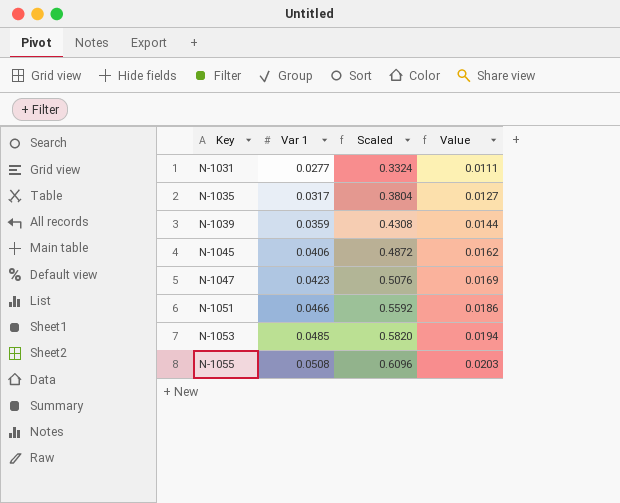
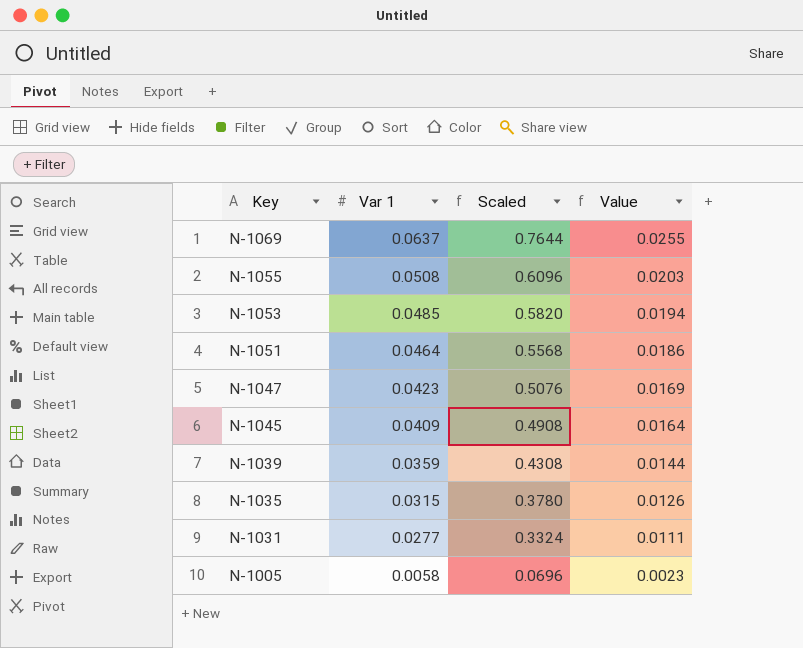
row order: Key ascending -> Key descending
row N-1069: none -> 0.0637 | 0.7644 | 0.0255
N-1051 | Var 1: 0.0466 -> 0.0464
N-1051 | Scaled: 0.5592 -> 0.5568
N-1045 | Var 1: 0.0406 -> 0.0409
N-1045 | Scaled: 0.4872 -> 0.4908
N-1045 | Value: 0.0162 -> 0.0164
N-1035 | Var 1: 0.0317 -> 0.0315
N-1035 | Scaled: 0.3804 -> 0.3780
N-1035 | Value: 0.0127 -> 0.0126
row N-1005: none -> 0.0058 | 0.0696 | 0.0023

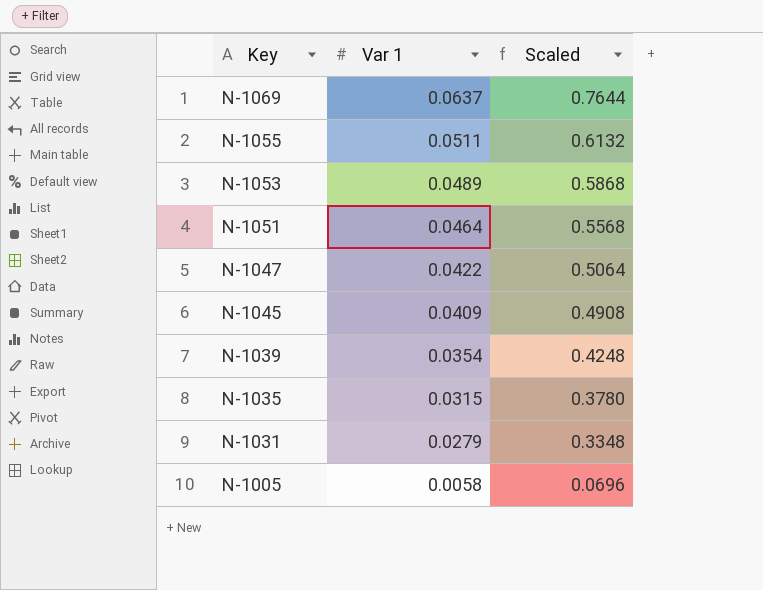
column Value | formula: [Var 1] * 0.4 -> none
N-1055 | Var 1: 0.0508 -> 0.0511
N-1055 | Scaled: 0.6096 -> 0.6132
N-1053 | Var 1: 0.0485 -> 0.0489
N-1053 | Scaled: 0.5820 -> 0.5868
N-1047 | Var 1: 0.0423 -> 0.0422
N-1047 | Scaled: 0.5076 -> 0.5064
N-1039 | Var 1: 0.0359 -> 0.0354
N-1039 | Scaled: 0.4308 -> 0.4248
N-1031 | Var 1: 0.0277 -> 0.0279
N-1031 | Scaled: 0.3324 -> 0.3348

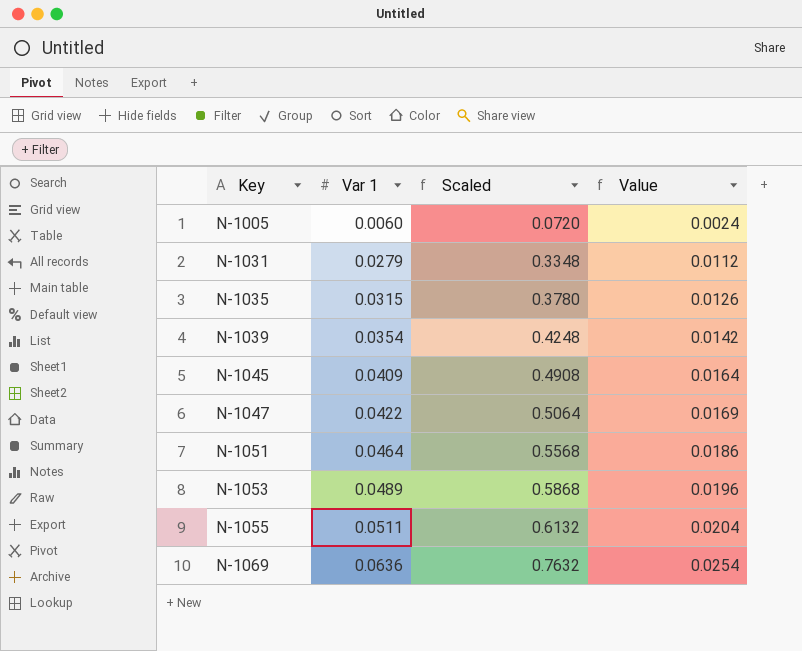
row order: Key descending -> Key ascending
column Value | formula: none -> [Var 1] * 0.4
N-1005 | Var 1: 0.0058 -> 0.0060
N-1005 | Scaled: 0.0696 -> 0.0720
N-1069 | Var 1: 0.0637 -> 0.0636
N-1069 | Scaled: 0.7644 -> 0.7632

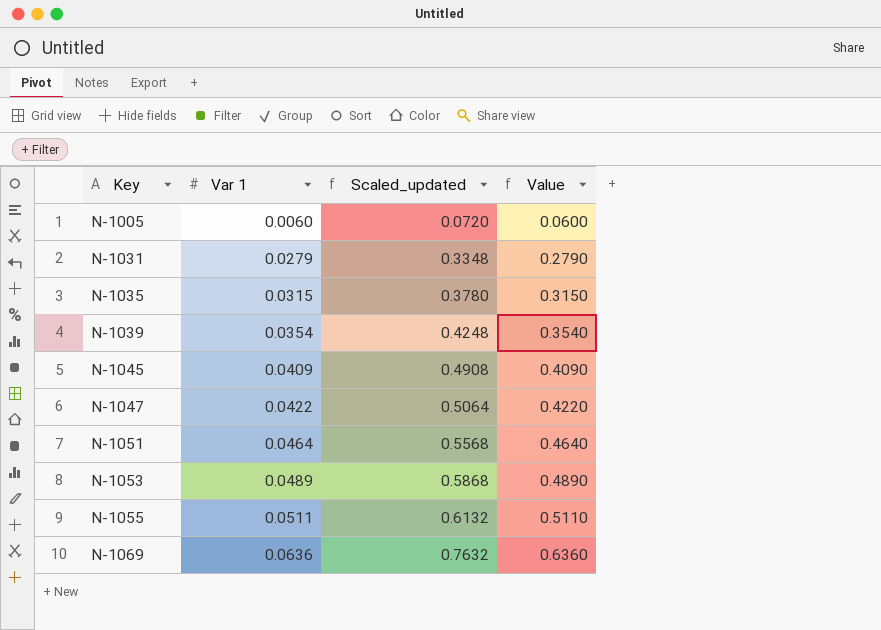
column name: Scaled -> Scaled_updated
column Value | formula: [Var 1] * 0.4 -> [Var 1] * 10

